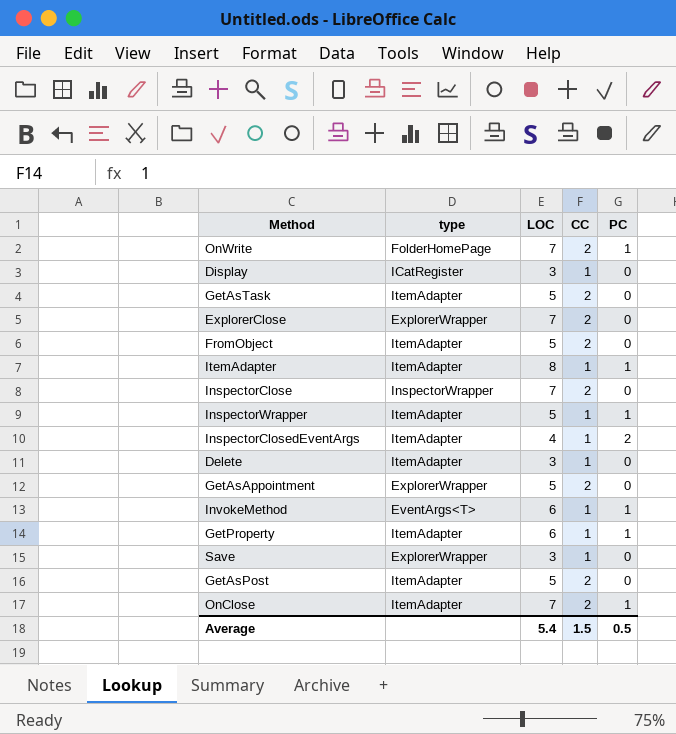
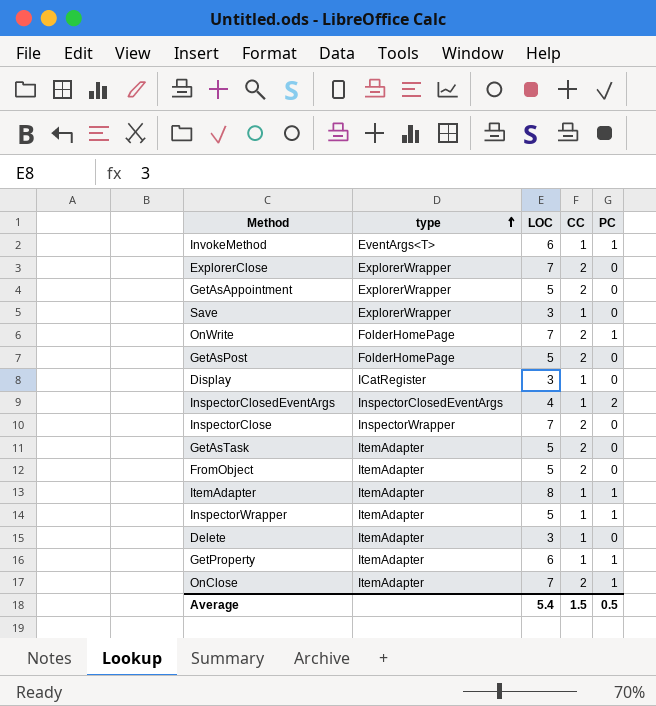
row order: none -> type ascending
GetAsPost | type: ItemAdapter -> FolderHomePage
InspectorClosedEventArgs | type: ItemAdapter -> InspectorClosedEventArgs

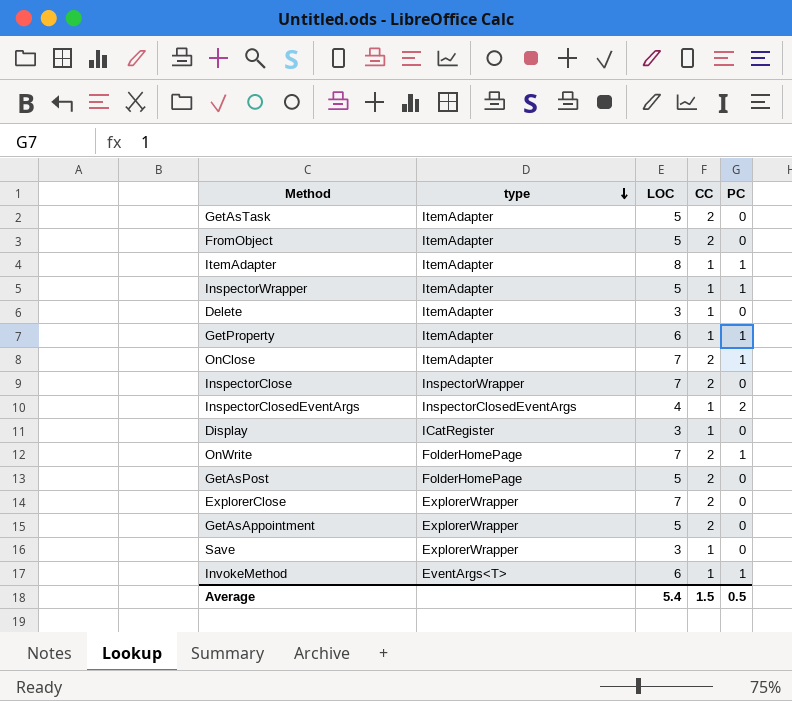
row order: type ascending -> type descending

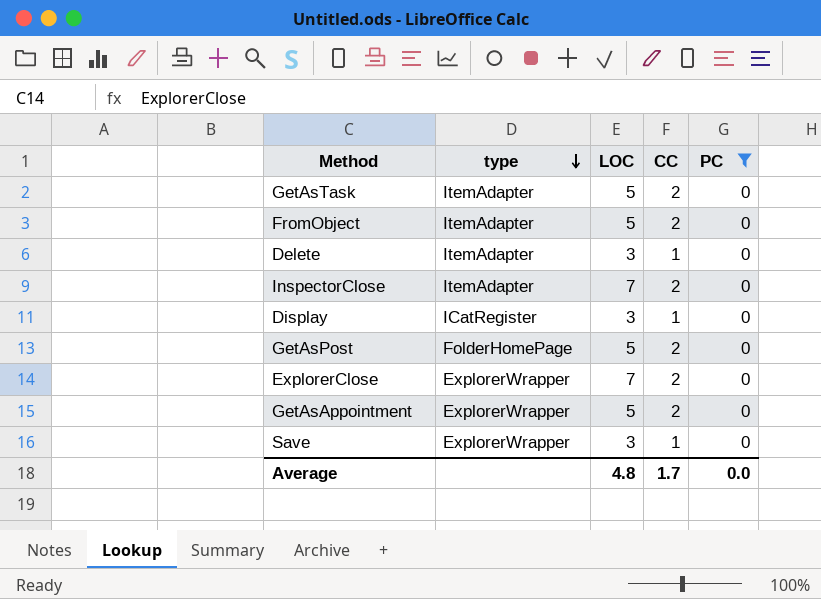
filter: none -> PC = 0
InspectorClose | type: InspectorWrapper -> ItemAdapter
Average | LOC: 5.4 -> 4.8
Average | CC: 1.5 -> 1.7
Average | PC: 0.5 -> 0.0

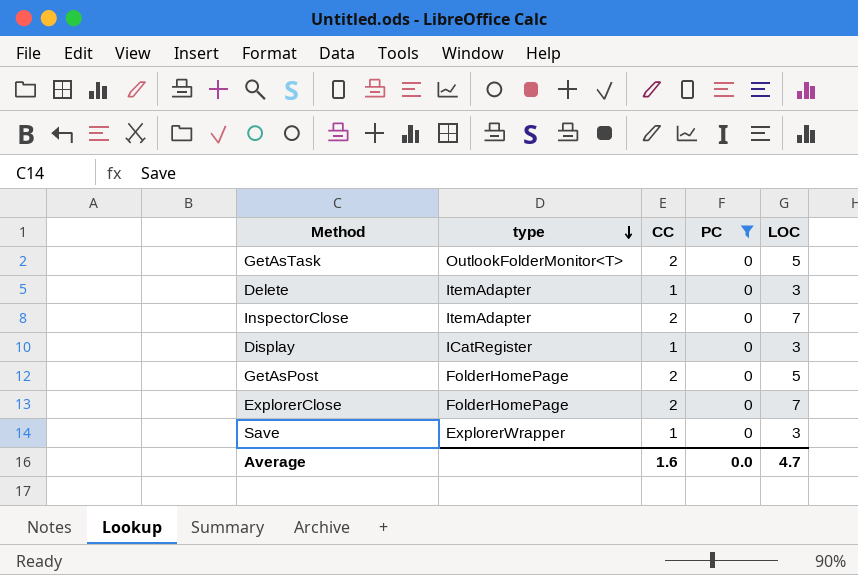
column LOC | position: 3 -> 5
row FromObject: ItemAdapter | 5 | 2 | 0 -> none
row GetAsAppointment: ExplorerWrapper | 5 | 2 | 0 -> none
GetAsTask | type: ItemAdapter -> OutlookFolderMonitor<T>
ExplorerClose | type: ExplorerWrapper -> FolderHomePage
Average | CC: 1.7 -> 1.6
Average | LOC: 4.8 -> 4.7

